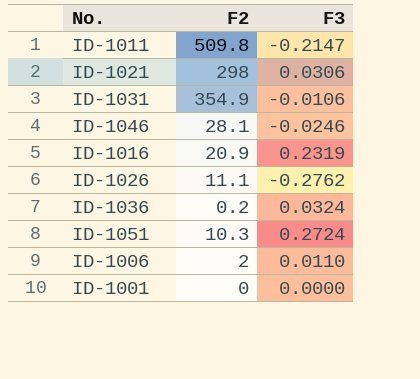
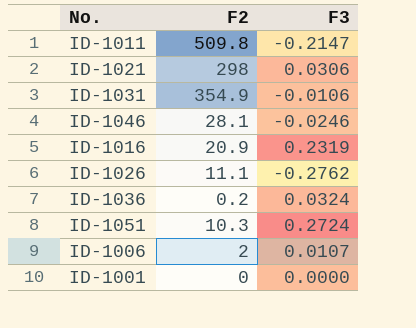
ID-1006 | F3: 0.0110 -> 0.0107

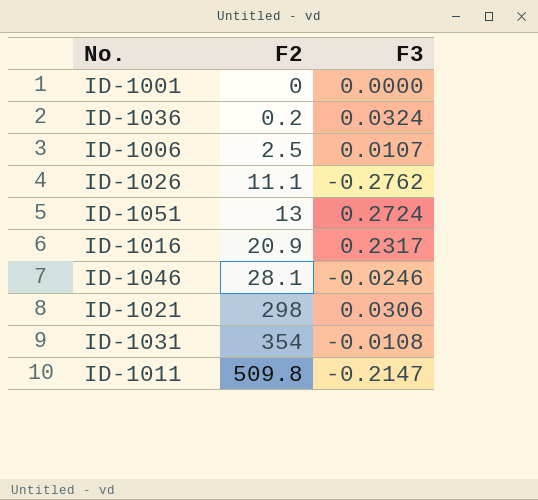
row order: none -> F2 ascending
ID-1006 | F2: 2 -> 2.5
ID-1051 | F2: 10.3 -> 13
ID-1016 | F3: 0.2319 -> 0.2317
ID-1031 | F2: 354.9 -> 354
ID-1031 | F3: -0.0106 -> -0.0108

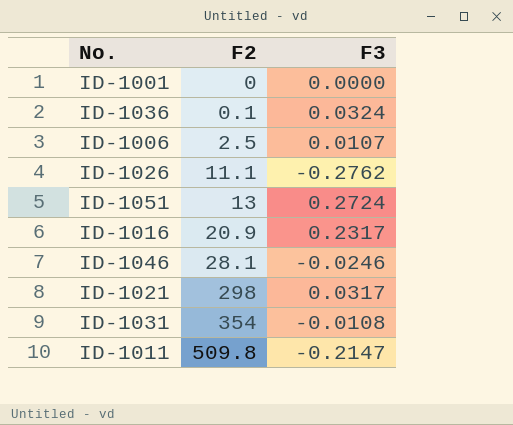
ID-1036 | F2: 0.2 -> 0.1
ID-1021 | F3: 0.0306 -> 0.0317

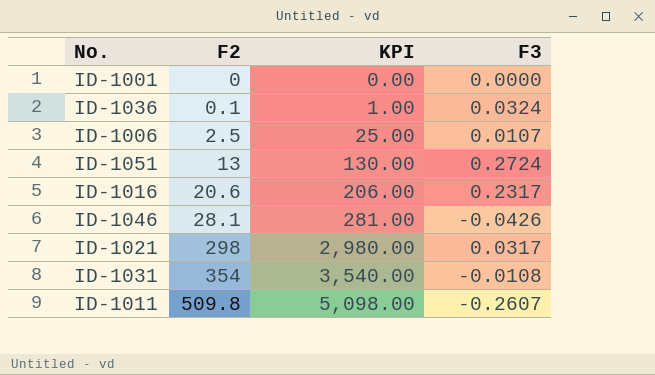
column KPI | formula: none -> [F2] * 10
row ID-1026: 11.1 | -0.2762 -> none
ID-1016 | F2: 20.9 -> 20.6
ID-1046 | F3: -0.0246 -> -0.0426
ID-1011 | F3: -0.2147 -> -0.2607

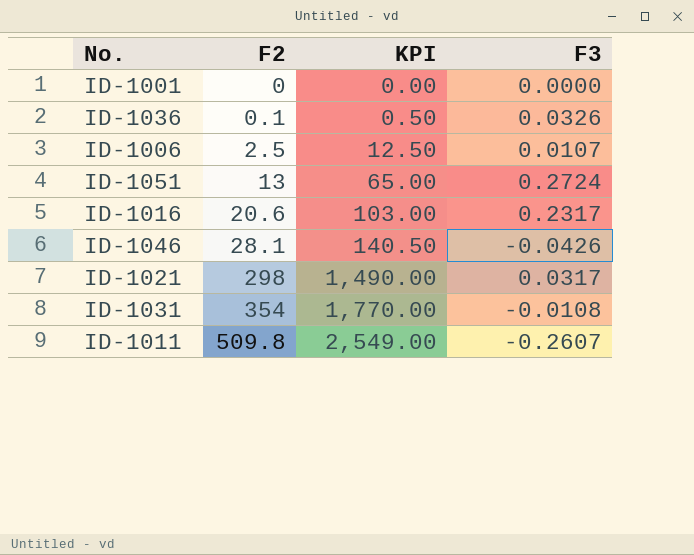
column KPI | formula: [F2] * 10 -> [F2] * 5
ID-1036 | F3: 0.0324 -> 0.0326

